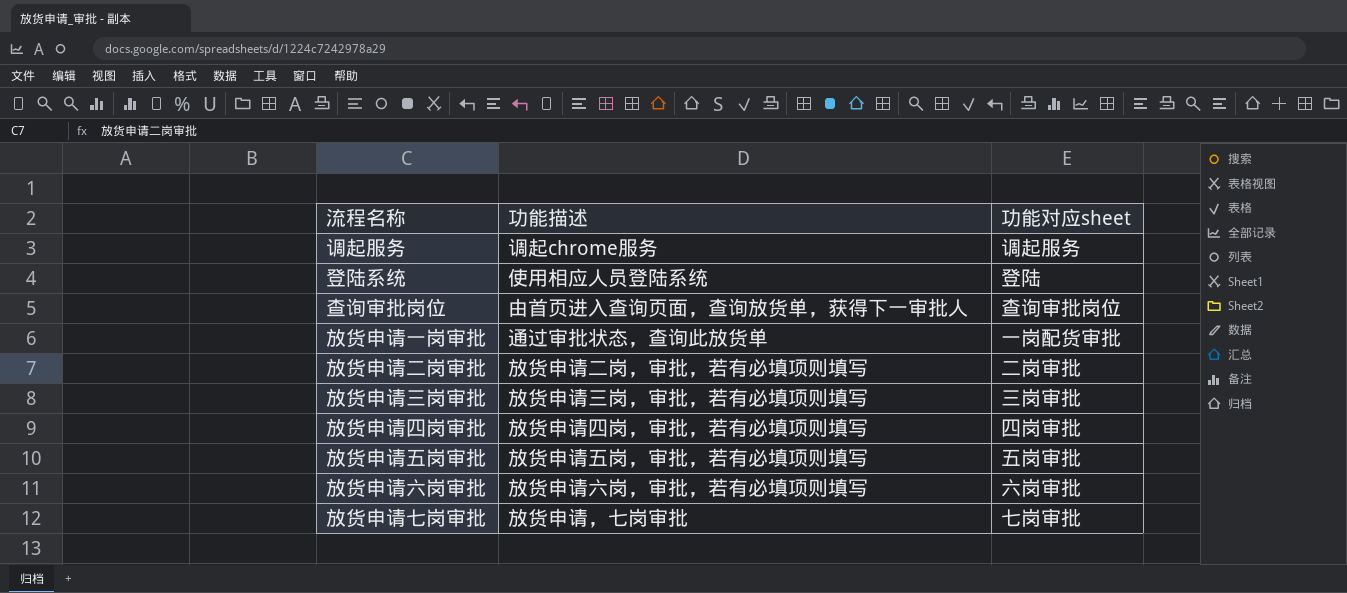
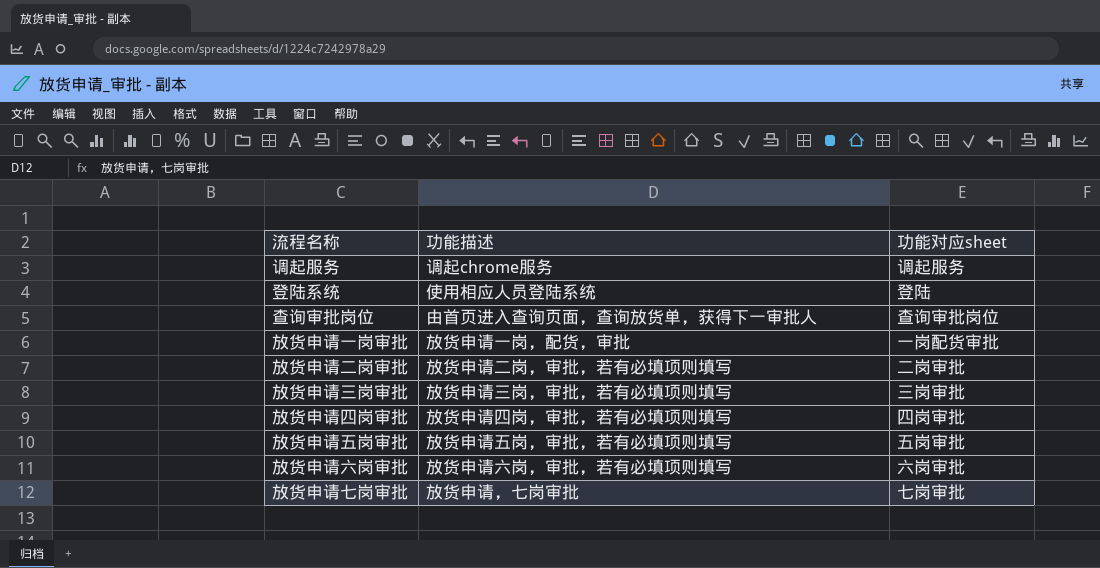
放货申请一岗审批 | 功能描述: 通过审批状态，查询此放货单 -> 放货申请一岗，配货，审批

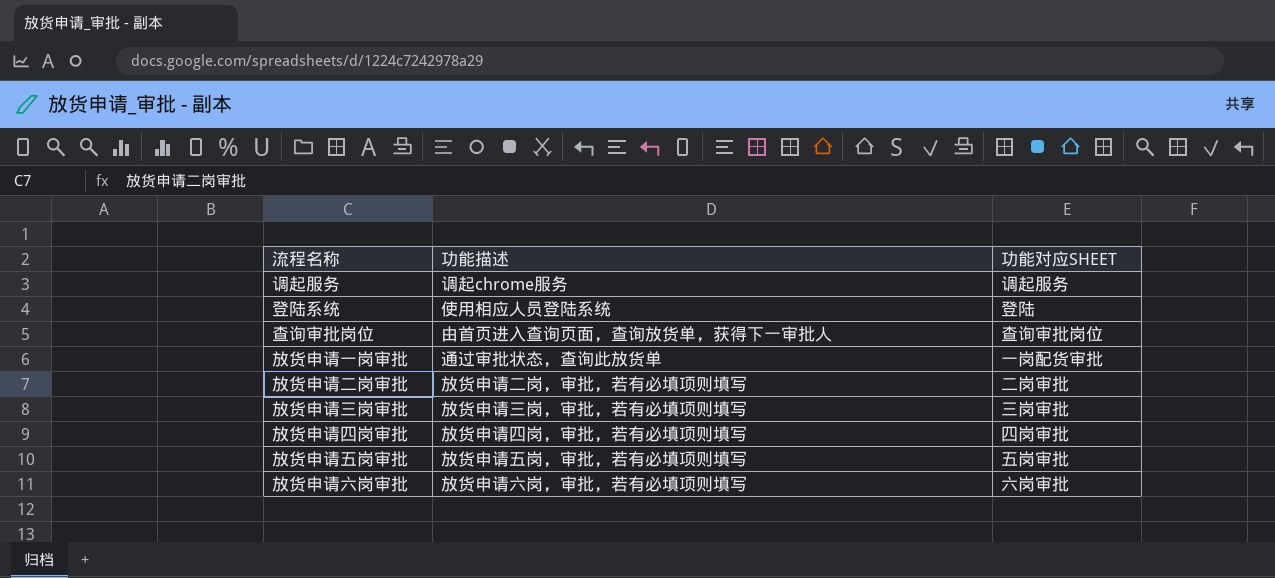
column name: 功能对应sheet -> 功能对应SHEET
row 放货申请七岗审批: 放货申请，七岗审批 | 七岗审批 -> none
放货申请一岗审批 | 功能描述: 放货申请一岗，配货，审批 -> 通过审批状态，查询此放货单

